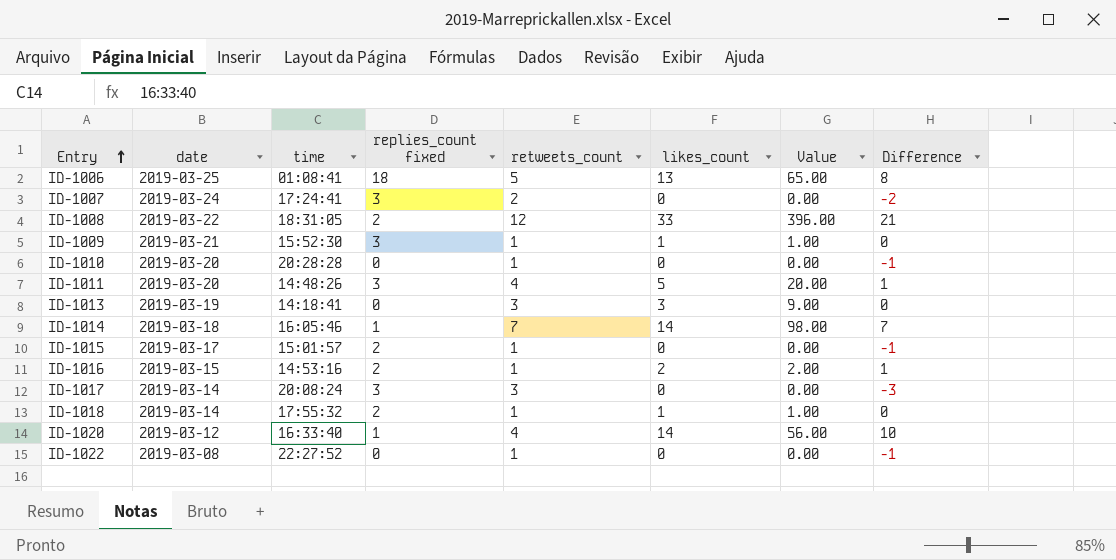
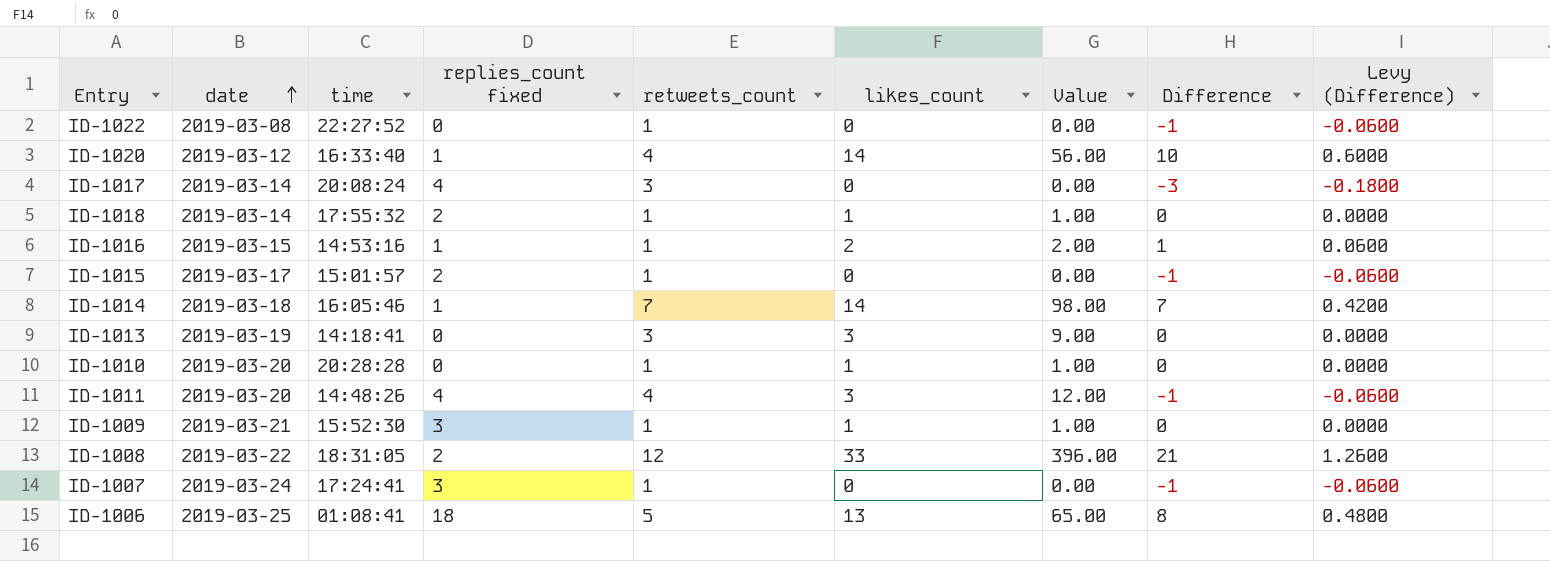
row order: Entry ascending -> date ascending
column Levy (Difference) | formula: none -> [Difference] * 0.06
ID-1017 | replies_count fixed: 3 -> 4
ID-1016 | replies_count fixed: 2 -> 1
ID-1010 | likes_count: 0 -> 1
ID-1010 | Value: 0.00 -> 1.00
ID-1010 | Difference: -1 -> 0
ID-1011 | replies_count fixed: 3 -> 4
ID-1011 | likes_count: 5 -> 3
ID-1011 | Value: 20.00 -> 12.00
ID-1011 | Difference: 1 -> -1
ID-1007 | retweets_count: 2 -> 1
ID-1007 | Difference: -2 -> -1

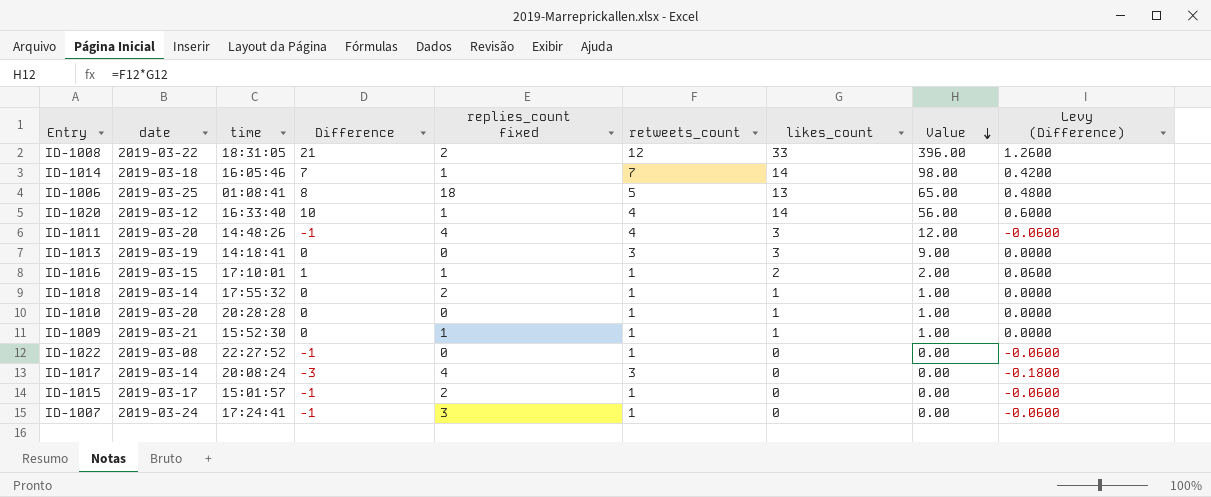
row order: date ascending -> Value descending
column Difference | position: 8 -> 4
ID-1016 | time: 14:53:16 -> 17:10:01
ID-1009 | replies_count fixed: 3 -> 1

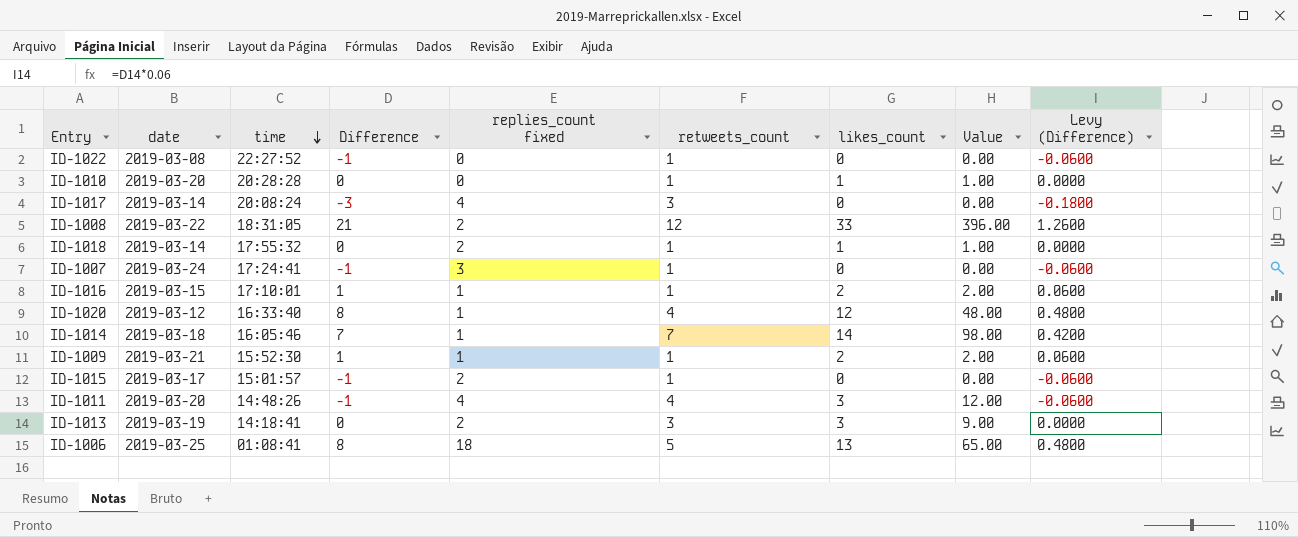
row order: Value descending -> time descending
ID-1020 | Difference: 10 -> 8
ID-1020 | likes_count: 14 -> 12
ID-1020 | Value: 56.00 -> 48.00
ID-1020 | Levy (Difference): 0.6000 -> 0.4800
ID-1009 | Difference: 0 -> 1
ID-1009 | likes_count: 1 -> 2
ID-1009 | Value: 1.00 -> 2.00
ID-1009 | Levy (Difference): 0.0000 -> 0.0600
ID-1013 | replies_count fixed: 0 -> 2

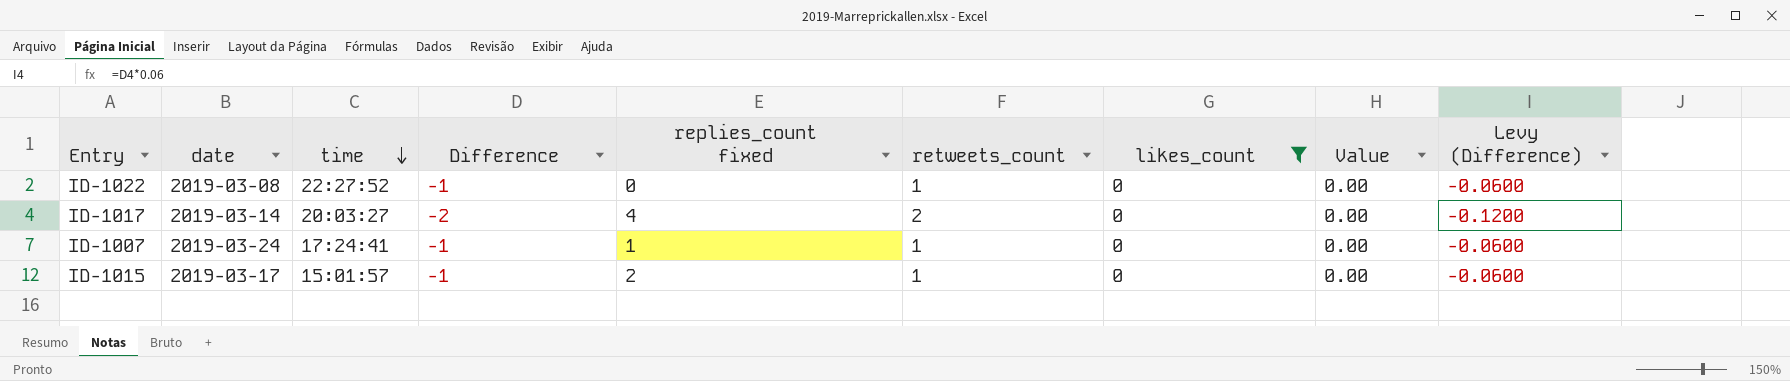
filter: none -> likes_count = 0
ID-1017 | time: 20:08:24 -> 20:03:27
ID-1017 | Difference: -3 -> -2
ID-1017 | retweets_count: 3 -> 2
ID-1017 | Levy (Difference): -0.1800 -> -0.1200
ID-1007 | replies_count fixed: 3 -> 1

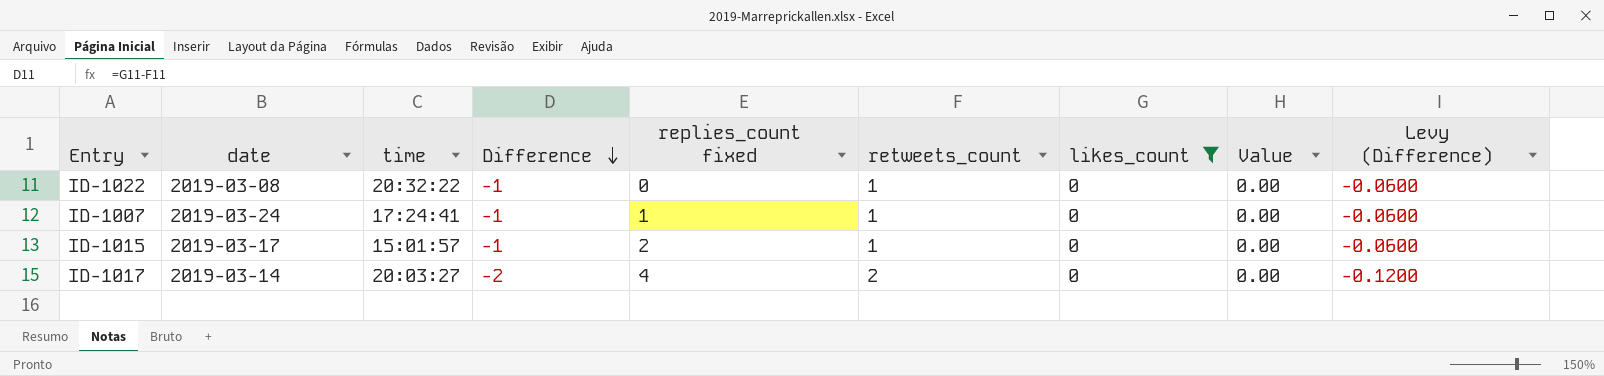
row order: time descending -> Difference descending
ID-1022 | time: 22:27:52 -> 20:32:22

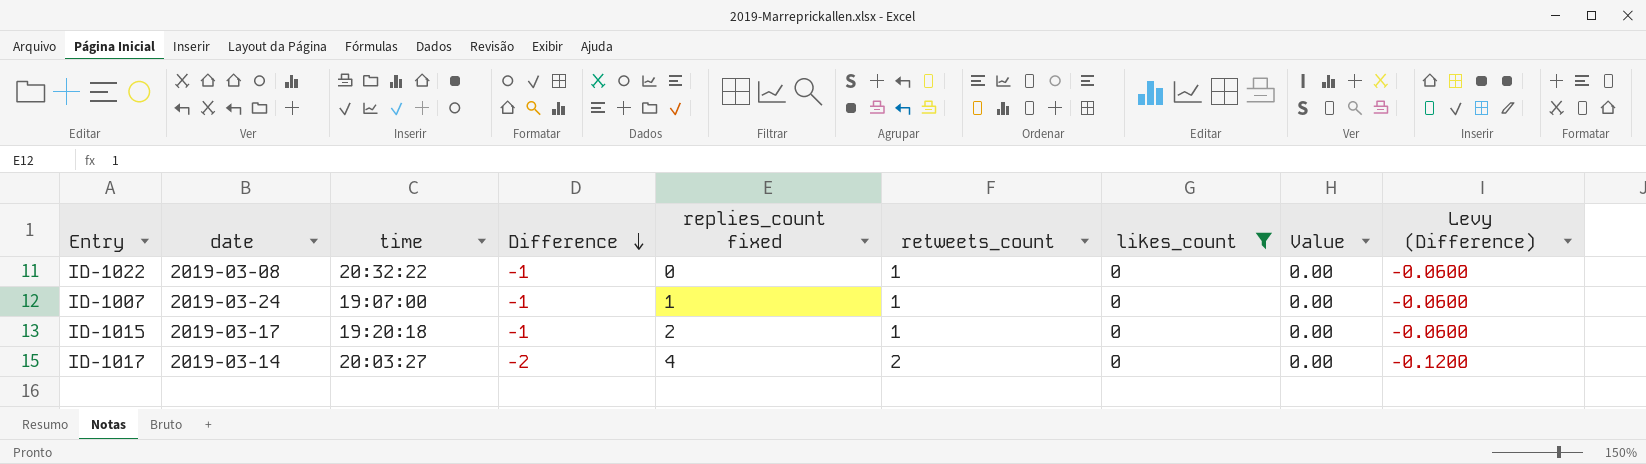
ID-1007 | time: 17:24:41 -> 19:07:00
ID-1015 | time: 15:01:57 -> 19:20:18

